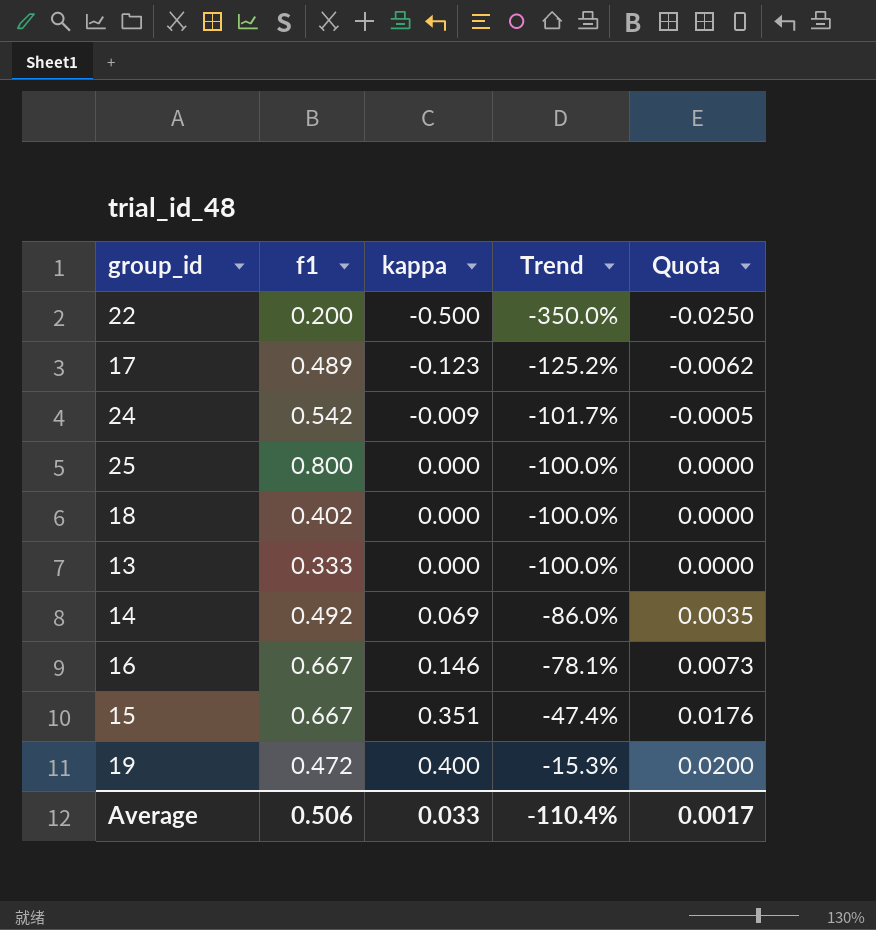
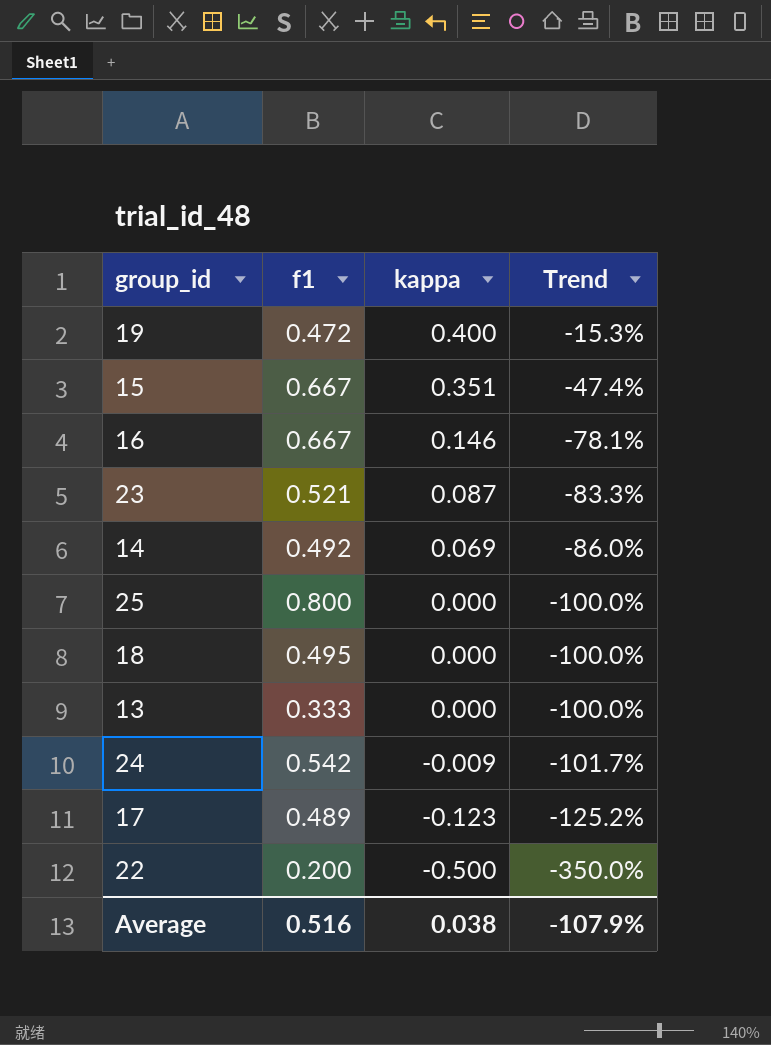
row order: kappa ascending -> kappa descending
column Quota | formula: [kappa] * 0.05 -> none
row 23: none -> 0.521 | 0.087 | -83.3%
18 | f1: 0.402 -> 0.495
Average | f1: 0.506 -> 0.516
Average | kappa: 0.033 -> 0.038
Average | Trend: -110.4% -> -107.9%

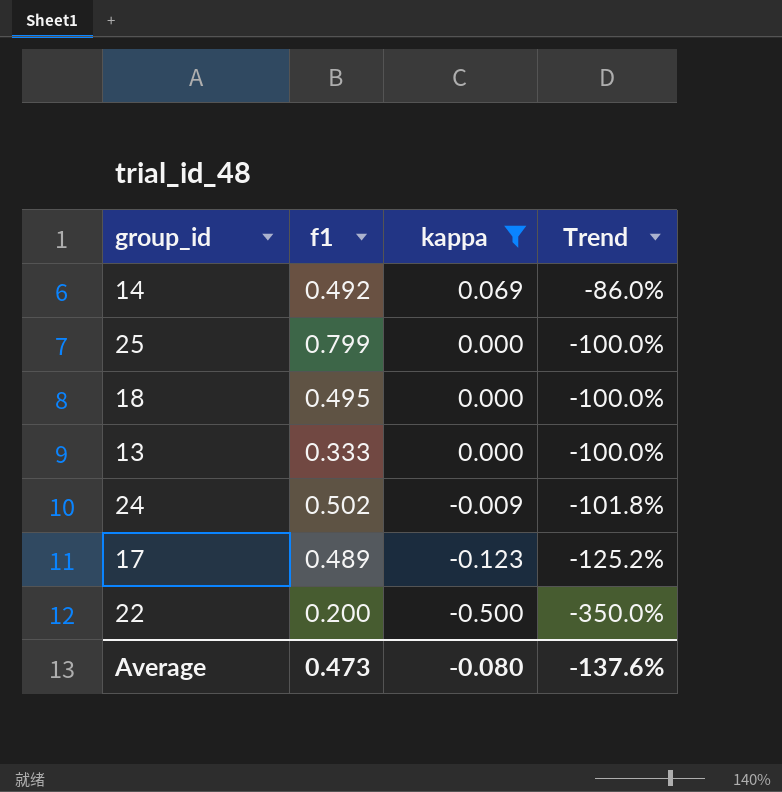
filter: none -> kappa <= 0.069
25 | f1: 0.800 -> 0.799
24 | f1: 0.542 -> 0.502
24 | Trend: -101.7% -> -101.8%
Average | f1: 0.516 -> 0.473
Average | kappa: 0.038 -> -0.080
Average | Trend: -107.9% -> -137.6%

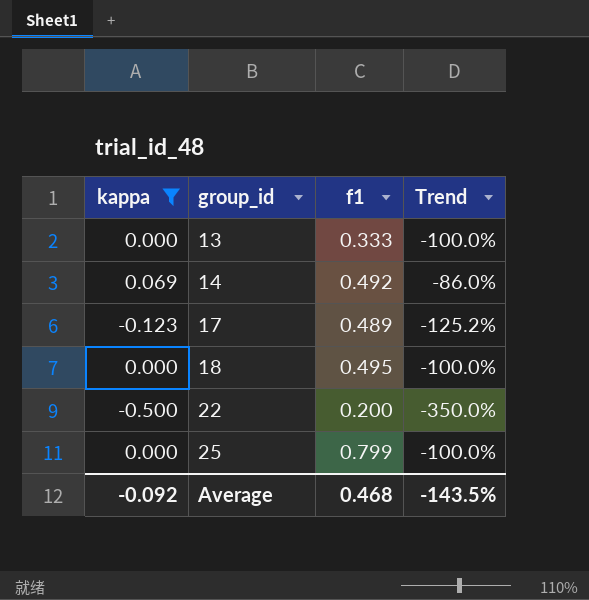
row order: kappa descending -> group_id ascending
column kappa | position: 3 -> 1
row 24: 0.502 | -0.009 | -101.8% -> none
Average | kappa: -0.080 -> -0.092
Average | f1: 0.473 -> 0.468
Average | Trend: -137.6% -> -143.5%

